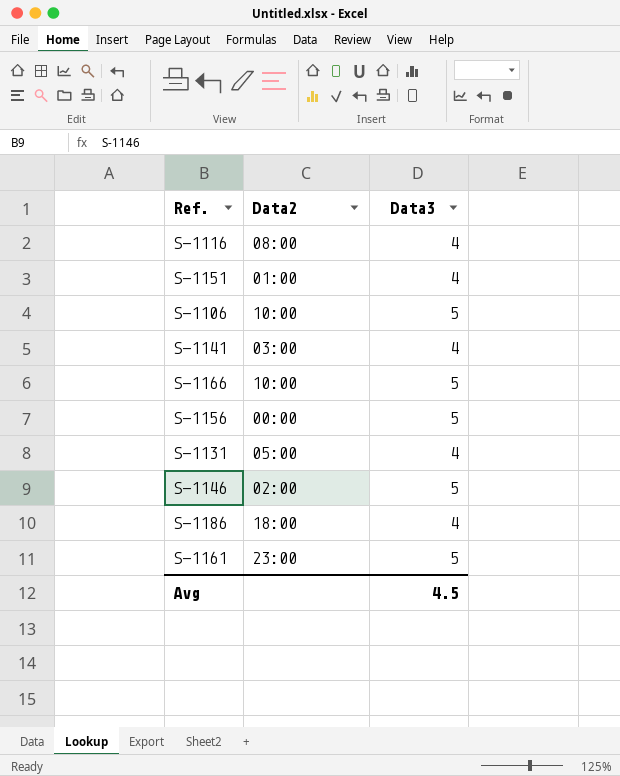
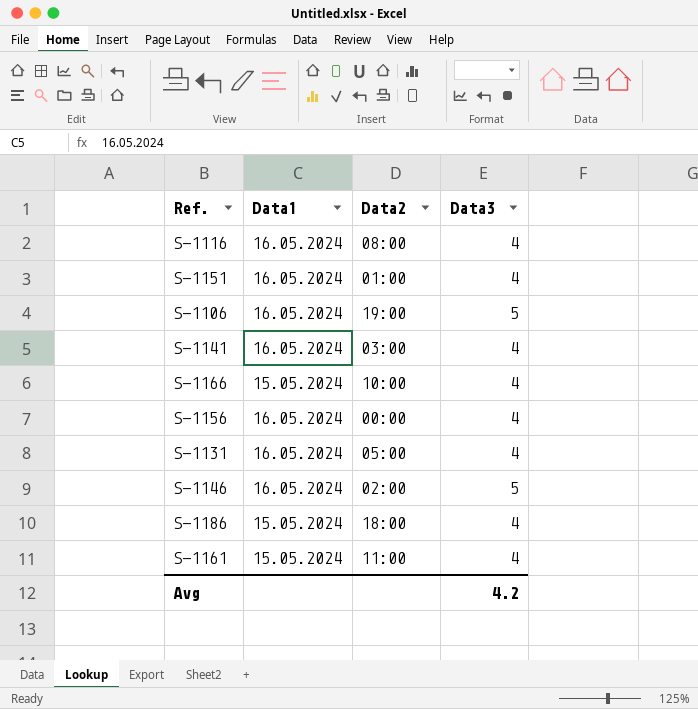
column Data1 | position: none -> 2
S-1106 | Data2: 10:00 -> 19:00
S-1166 | Data3: 5 -> 4
S-1156 | Data3: 5 -> 4
S-1161 | Data2: 23:00 -> 11:00
S-1161 | Data3: 5 -> 4
Avg | Data3: 4.5 -> 4.2

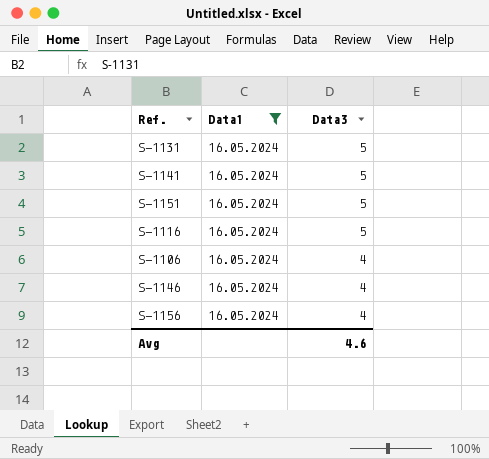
filter: none -> Data1 = 16.05.2024
row order: none -> Data3 descending
column Data2 | position: 3 -> none
S-1131 | Data3: 4 -> 5
S-1141 | Data3: 4 -> 5
S-1151 | Data3: 4 -> 5
S-1116 | Data3: 4 -> 5
S-1106 | Data3: 5 -> 4
S-1146 | Data3: 5 -> 4
Avg | Data3: 4.2 -> 4.6

